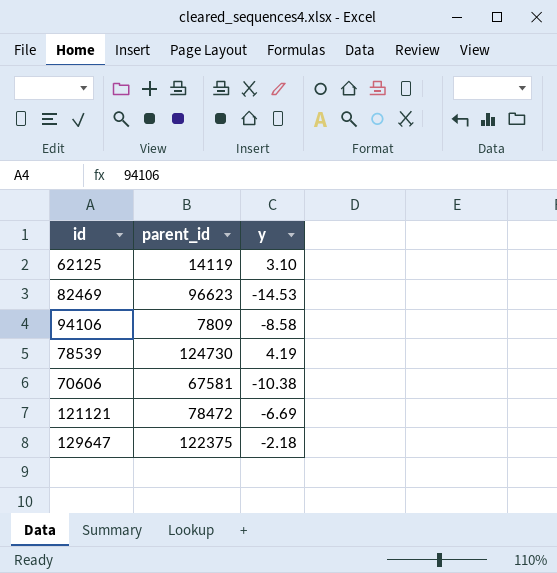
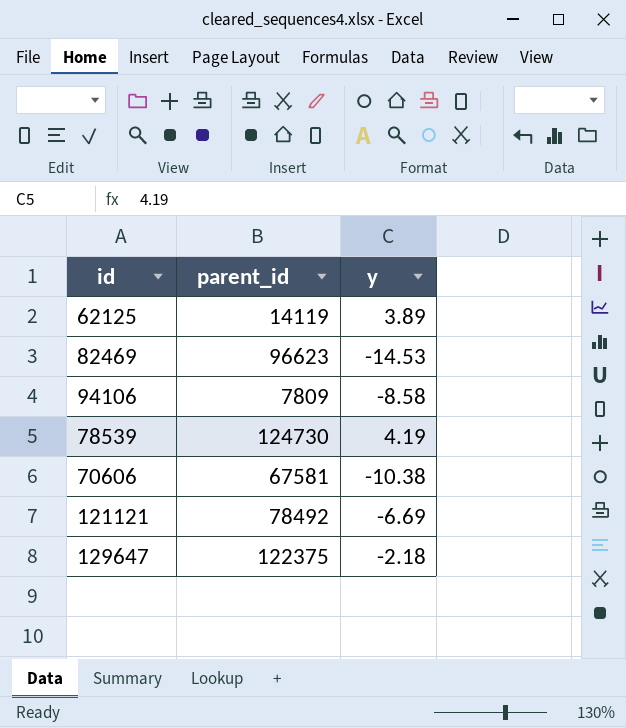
62125 | y: 3.10 -> 3.89
121121 | parent_id: 78472 -> 78492

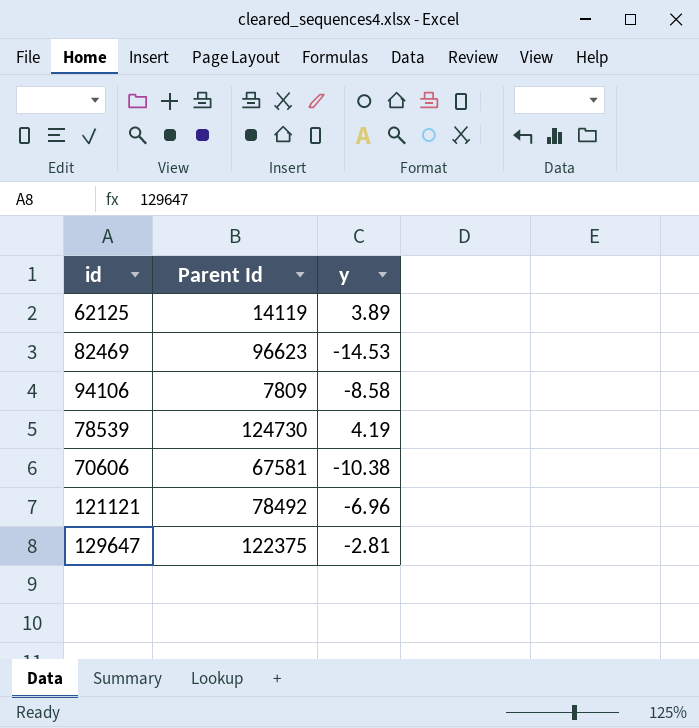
column name: parent_id -> Parent Id
121121 | y: -6.69 -> -6.96
129647 | y: -2.18 -> -2.81

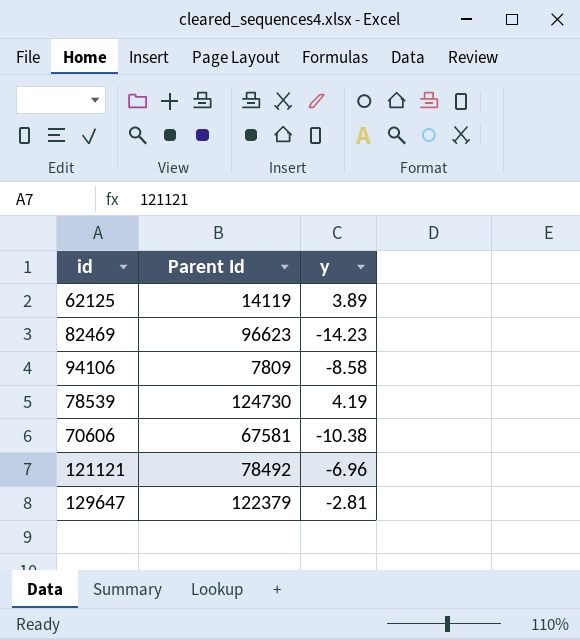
82469 | y: -14.53 -> -14.23
129647 | Parent Id: 122375 -> 122379

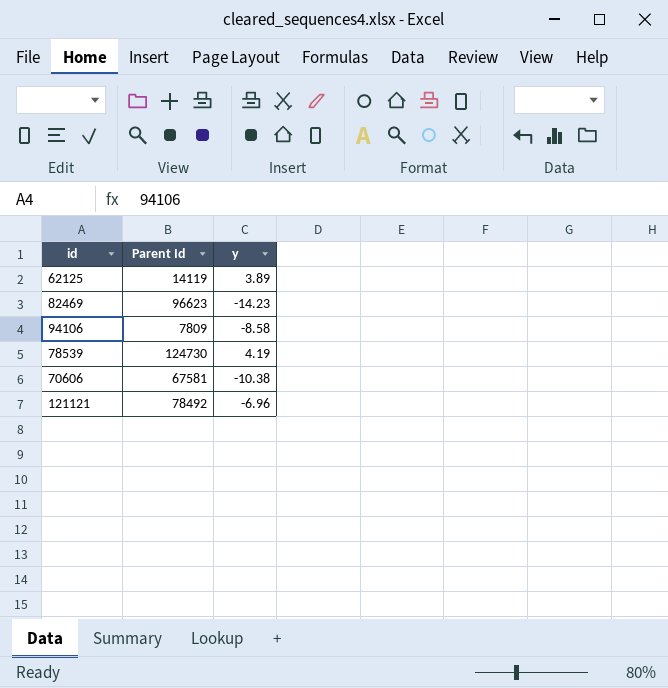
row 129647: 122379 | -2.81 -> none

